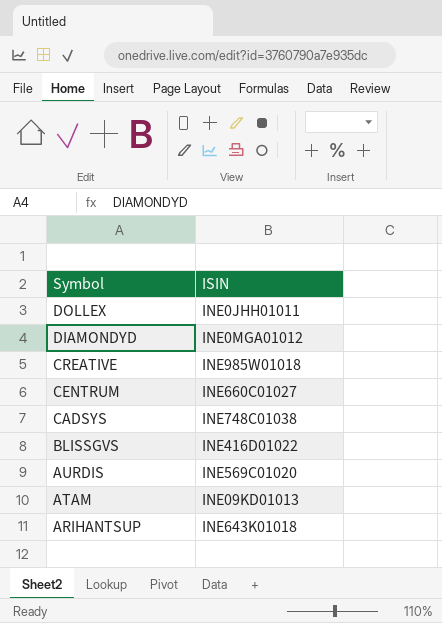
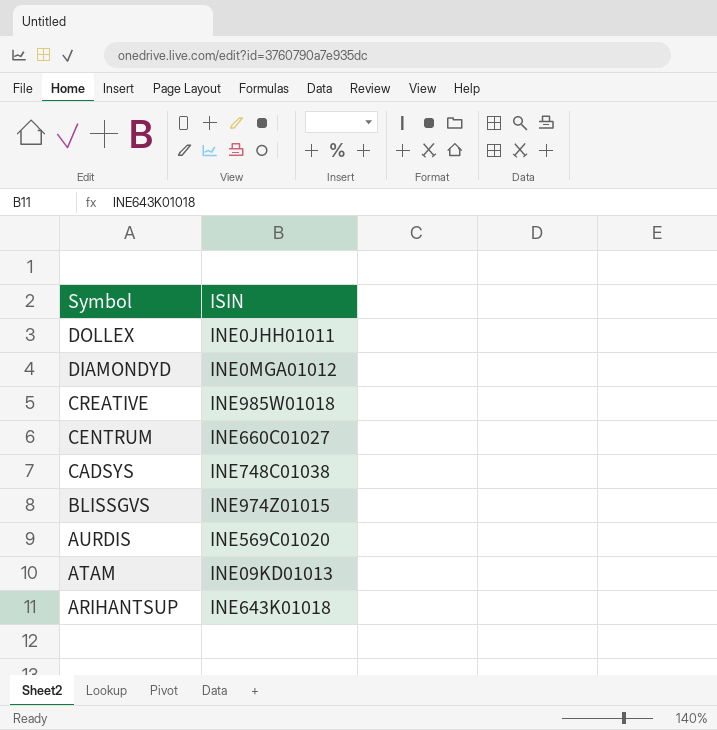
BLISSGVS | ISIN: INE416D01022 -> INE974Z01015

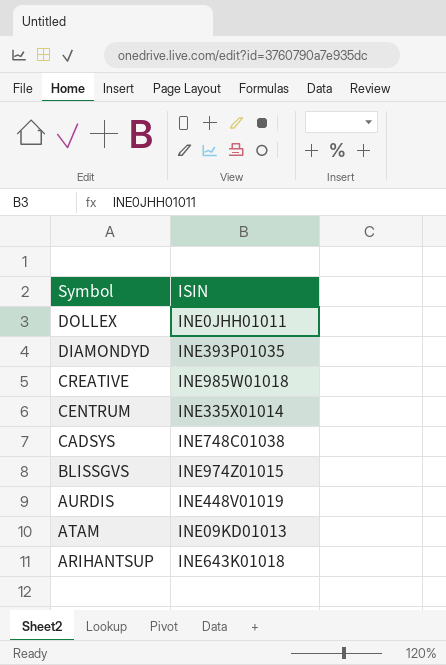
DIAMONDYD | ISIN: INE0MGA01012 -> INE393P01035
CENTRUM | ISIN: INE660C01027 -> INE335X01014
AURDIS | ISIN: INE569C01020 -> INE448V01019

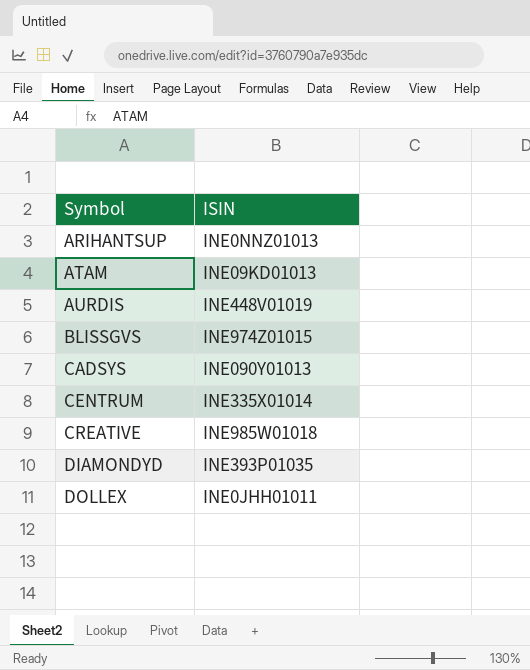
row order: Symbol descending -> Symbol ascending
ARIHANTSUP | ISIN: INE643K01018 -> INE0NNZ01013
CADSYS | ISIN: INE748C01038 -> INE090Y01013

